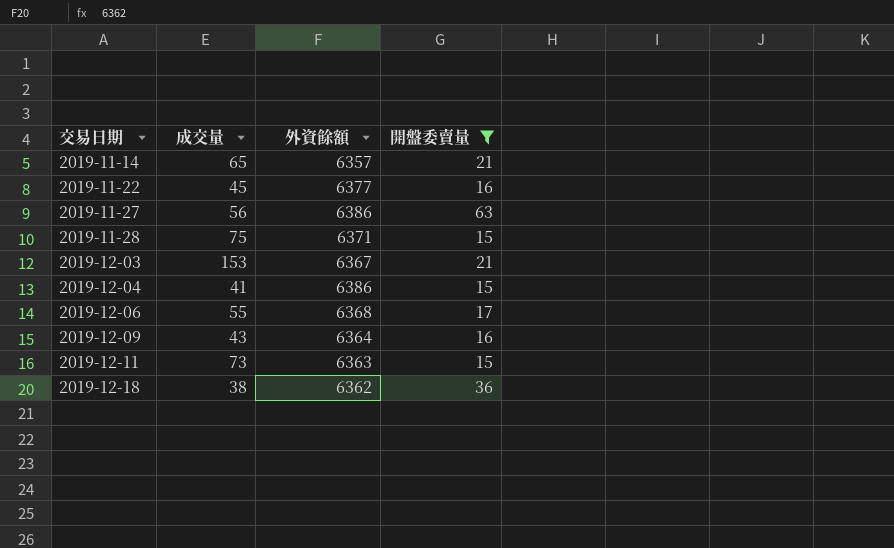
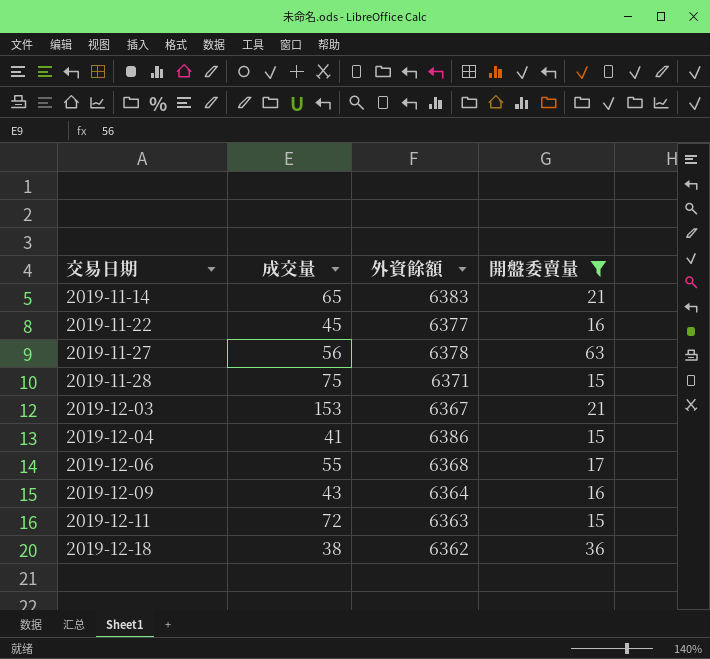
2019-11-14 | 外資餘額: 6357 -> 6383
2019-11-27 | 外資餘額: 6386 -> 6378
2019-12-11 | 成交量: 73 -> 72

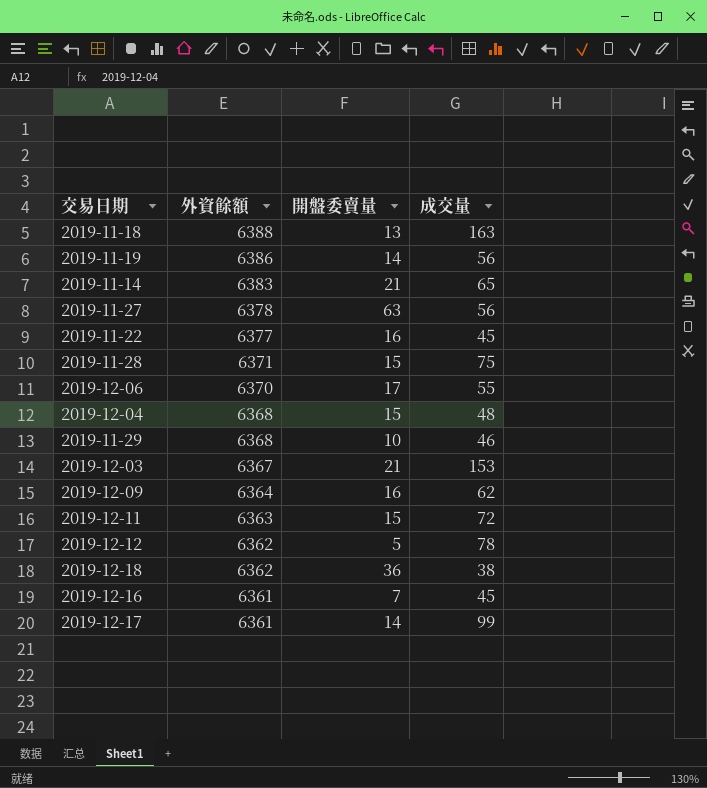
filter: 開盤委賣量 >= 15 -> none
row order: 交易日期 ascending -> 外資餘額 descending
column 成交量 | position: 2 -> 4
2019-12-06 | 外資餘額: 6368 -> 6370
2019-12-04 | 外資餘額: 6386 -> 6368
2019-12-04 | 成交量: 41 -> 48
2019-12-09 | 成交量: 43 -> 62

